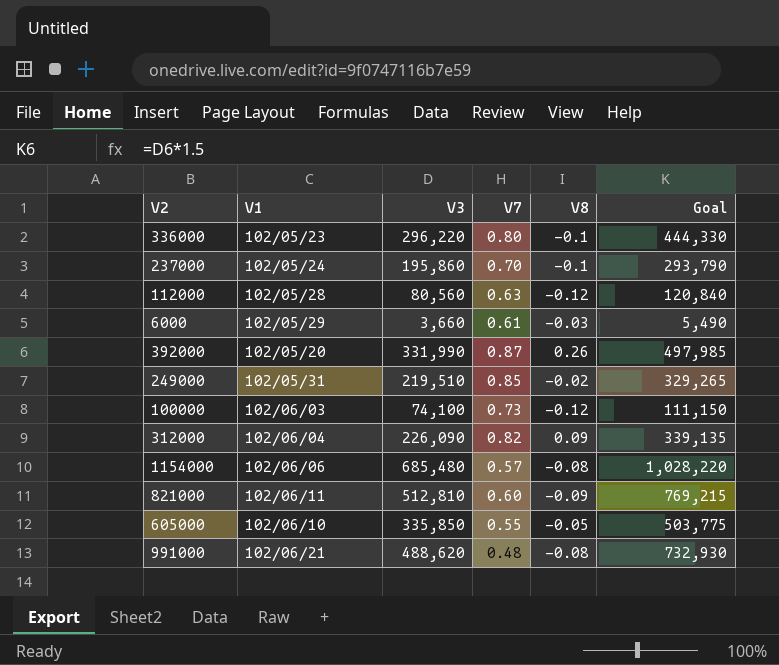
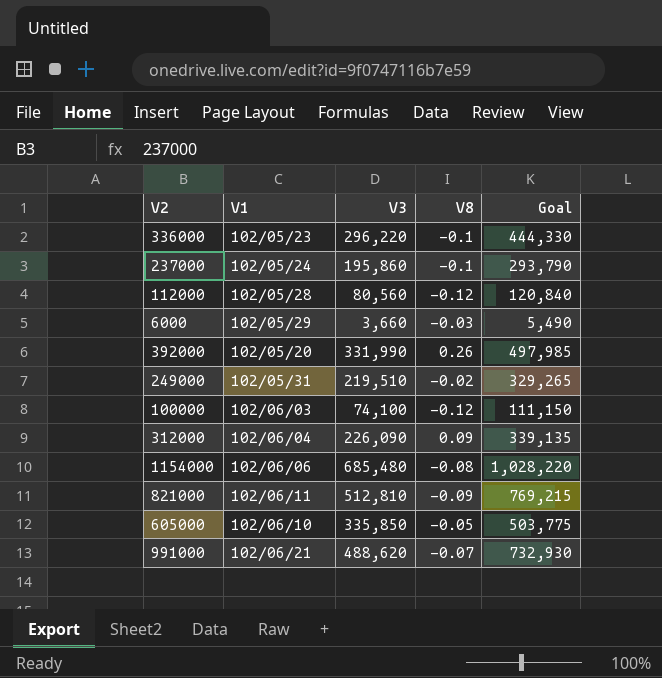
column V7 | position: 4 -> none
991000 | V8: -0.08 -> -0.07

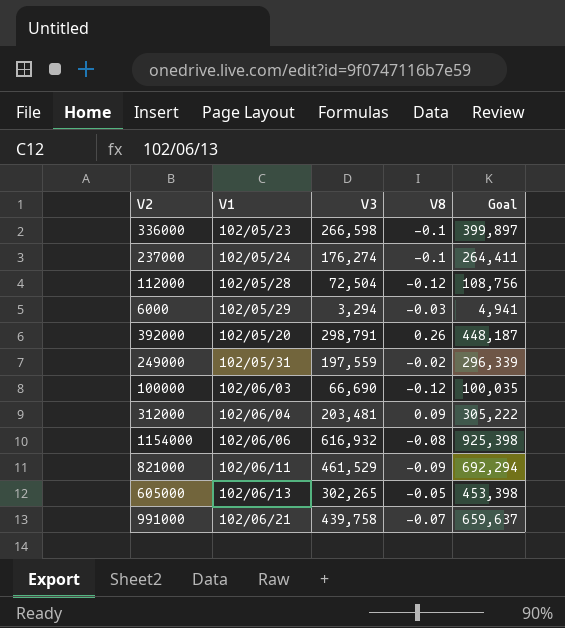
336000 | V3: 296,220 -> 266,598
336000 | Goal: 444,330 -> 399,897
237000 | V3: 195,860 -> 176,274
237000 | Goal: 293,790 -> 264,411
112000 | V3: 80,560 -> 72,504
112000 | Goal: 120,840 -> 108,756
6000 | V3: 3,660 -> 3,294
6000 | Goal: 5,490 -> 4,941
392000 | V3: 331,990 -> 298,791
392000 | Goal: 497,985 -> 448,187
249000 | V3: 219,510 -> 197,559
249000 | Goal: 329,265 -> 296,339
100000 | V3: 74,100 -> 66,690
100000 | Goal: 111,150 -> 100,035
312000 | V3: 226,090 -> 203,481
312000 | Goal: 339,135 -> 305,222
1154000 | V3: 685,480 -> 616,932
1154000 | Goal: 1,028,220 -> 925,398
821000 | V3: 512,810 -> 461,529
821000 | Goal: 769,215 -> 692,294
605000 | V1: 102/06/10 -> 102/06/13
605000 | V3: 335,850 -> 302,265
605000 | Goal: 503,775 -> 453,398
991000 | V3: 488,620 -> 439,758
991000 | Goal: 732,930 -> 659,637

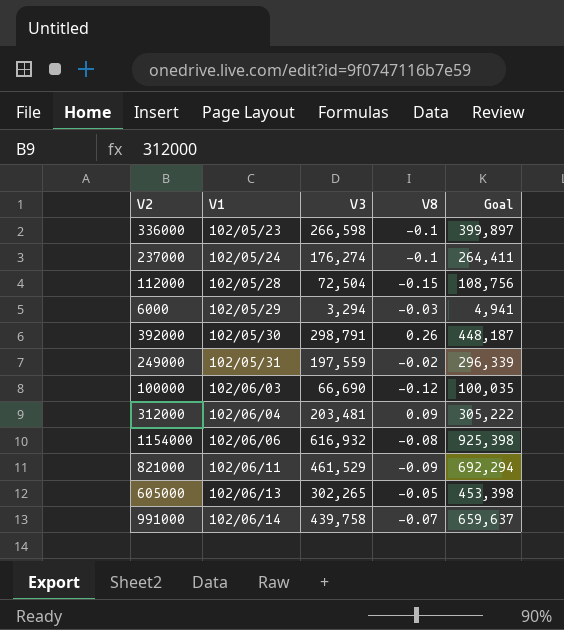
112000 | V8: -0.12 -> -0.15
392000 | V1: 102/05/20 -> 102/05/30
991000 | V1: 102/06/21 -> 102/06/14

